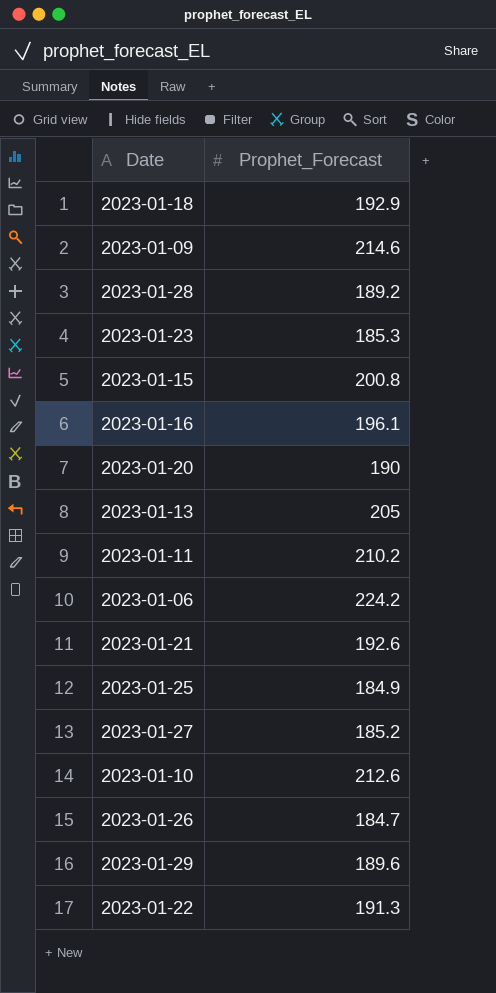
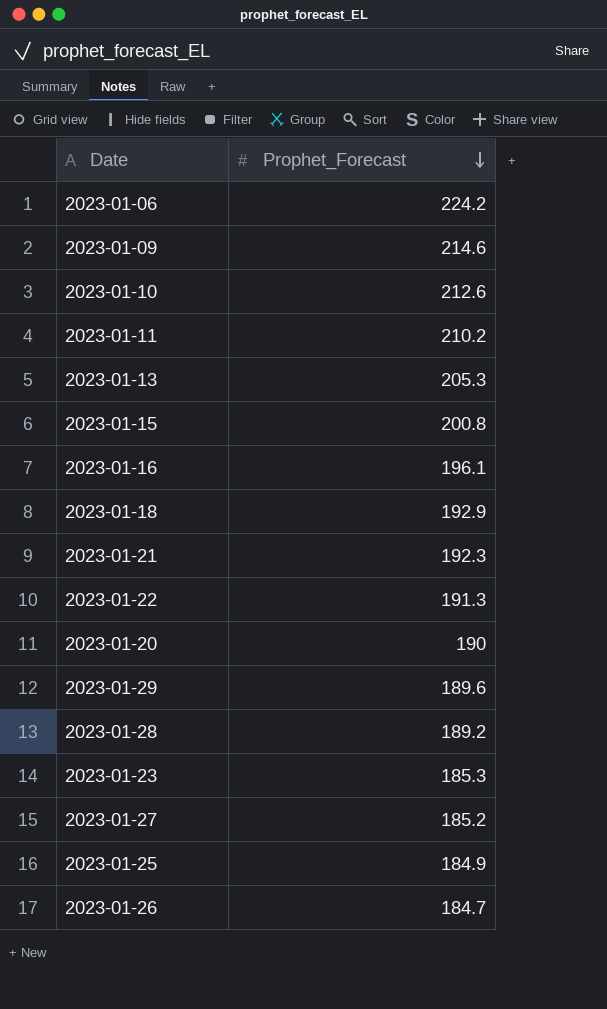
row order: none -> Prophet_Forecast descending
2023-01-13 | Prophet_Forecast: 205 -> 205.3
2023-01-21 | Prophet_Forecast: 192.6 -> 192.3

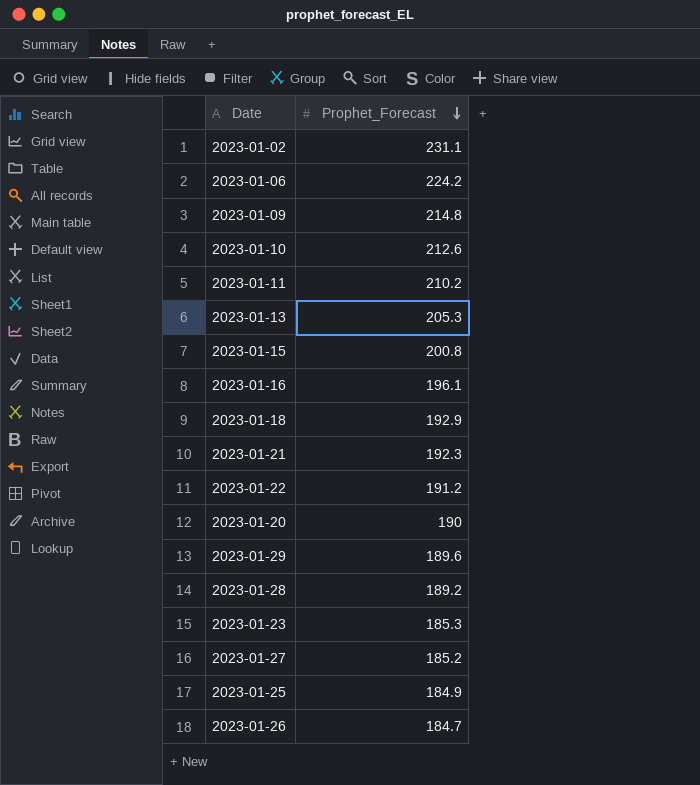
row 2023-01-02: none -> 231.1
2023-01-09 | Prophet_Forecast: 214.6 -> 214.8
2023-01-22 | Prophet_Forecast: 191.3 -> 191.2

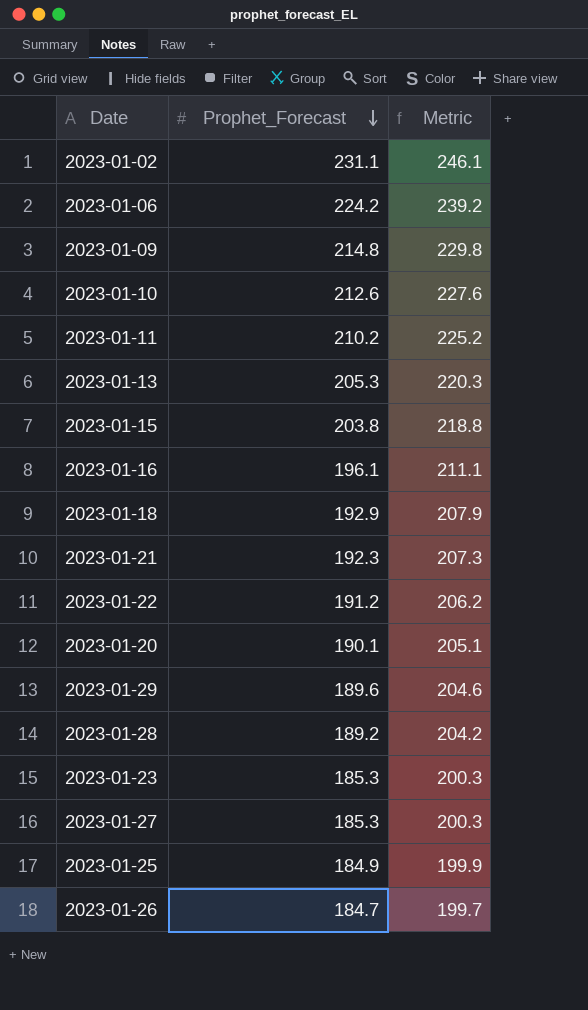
column Metric | formula: none -> [Prophet_Forecast] + 15
2023-01-15 | Prophet_Forecast: 200.8 -> 203.8
2023-01-20 | Prophet_Forecast: 190 -> 190.1
2023-01-27 | Prophet_Forecast: 185.2 -> 185.3

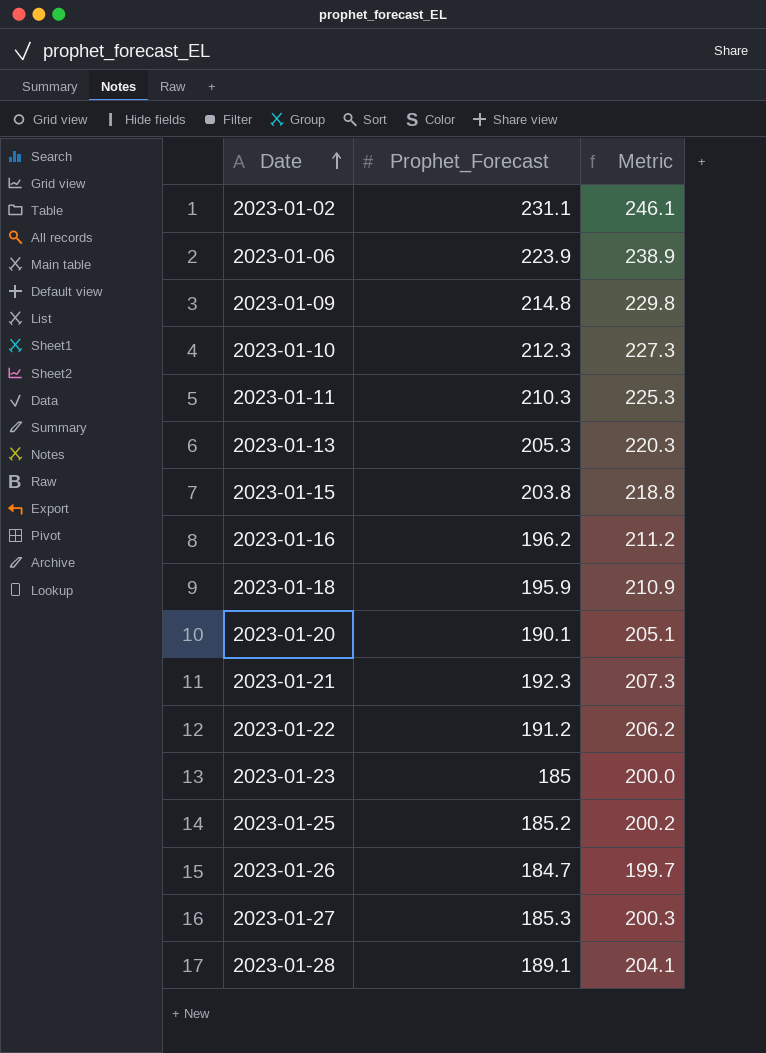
row order: Prophet_Forecast descending -> Date ascending
row 2023-01-29: 189.6 | 204.6 -> none
2023-01-06 | Prophet_Forecast: 224.2 -> 223.9
2023-01-06 | Metric: 239.2 -> 238.9
2023-01-10 | Prophet_Forecast: 212.6 -> 212.3
2023-01-10 | Metric: 227.6 -> 227.3
2023-01-11 | Prophet_Forecast: 210.2 -> 210.3
2023-01-11 | Metric: 225.2 -> 225.3
2023-01-16 | Prophet_Forecast: 196.1 -> 196.2
2023-01-16 | Metric: 211.1 -> 211.2
2023-01-18 | Prophet_Forecast: 192.9 -> 195.9
2023-01-18 | Metric: 207.9 -> 210.9
2023-01-23 | Prophet_Forecast: 185.3 -> 185
2023-01-23 | Metric: 200.3 -> 200.0
2023-01-25 | Prophet_Forecast: 184.9 -> 185.2
2023-01-25 | Metric: 199.9 -> 200.2
2023-01-28 | Prophet_Forecast: 189.2 -> 189.1
2023-01-28 | Metric: 204.2 -> 204.1

